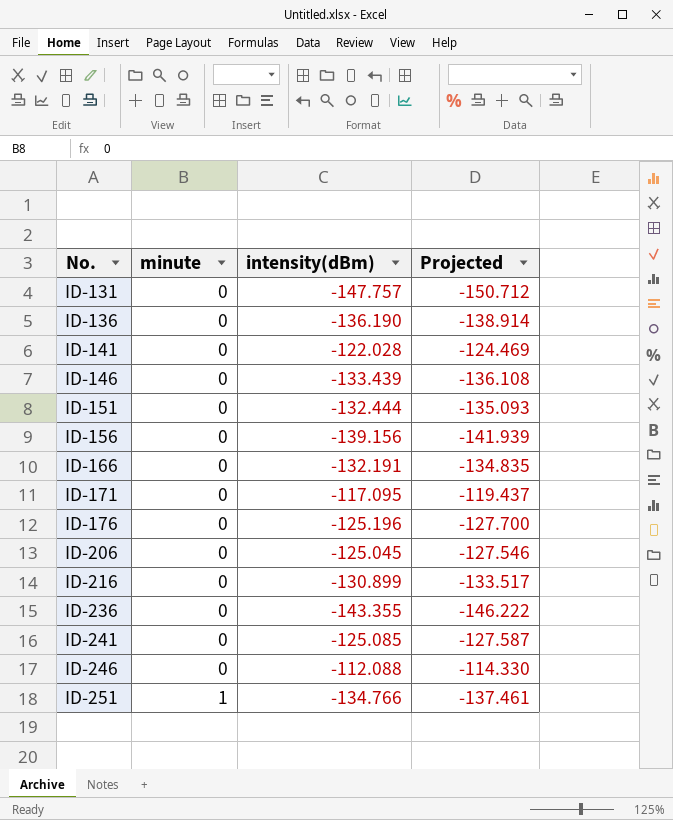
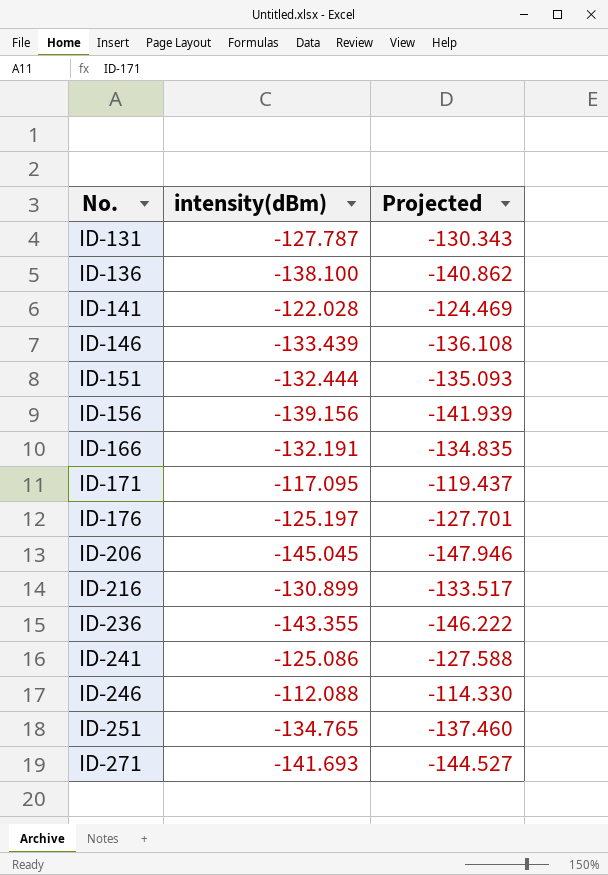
column minute | position: 2 -> none
ID-131 | intensity(dBm): -147.757 -> -127.787
ID-131 | Projected: -150.712 -> -130.343
ID-136 | intensity(dBm): -136.190 -> -138.100
ID-136 | Projected: -138.914 -> -140.862
ID-176 | intensity(dBm): -125.196 -> -125.197
ID-176 | Projected: -127.700 -> -127.701
ID-206 | intensity(dBm): -125.045 -> -145.045
ID-206 | Projected: -127.546 -> -147.946
ID-241 | intensity(dBm): -125.085 -> -125.086
ID-241 | Projected: -127.587 -> -127.588
ID-251 | intensity(dBm): -134.766 -> -134.765
ID-251 | Projected: -137.461 -> -137.460
row ID-271: none -> -141.693 | -144.527

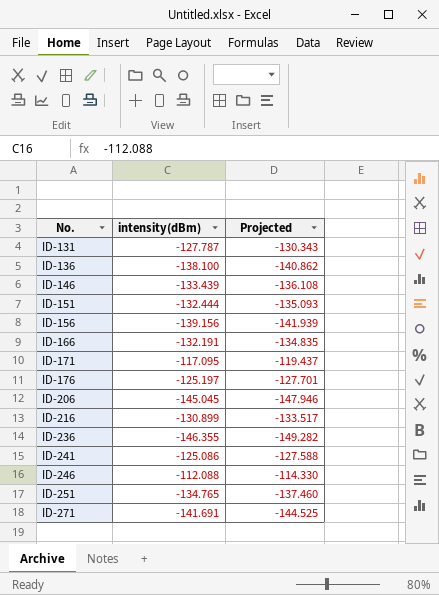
row ID-141: -122.028 | -124.469 -> none
ID-236 | intensity(dBm): -143.355 -> -146.355
ID-236 | Projected: -146.222 -> -149.282
ID-271 | intensity(dBm): -141.693 -> -141.691
ID-271 | Projected: -144.527 -> -144.525

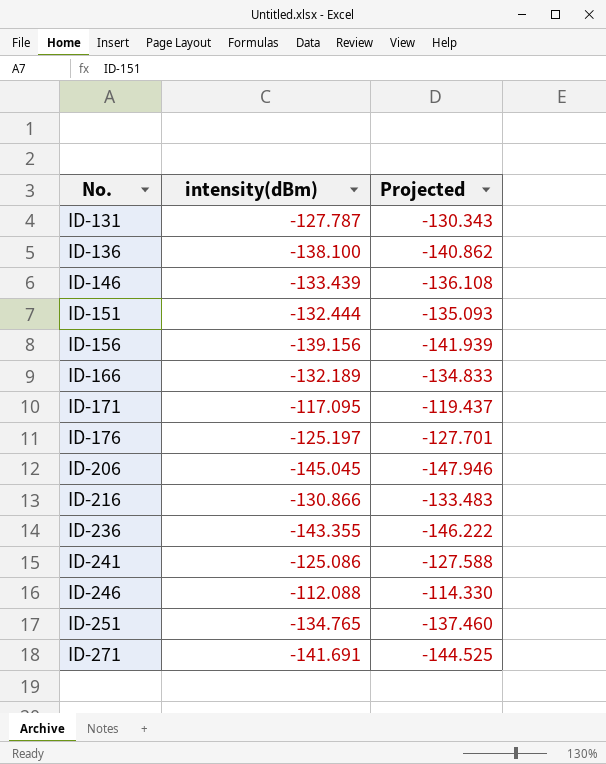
ID-166 | intensity(dBm): -132.191 -> -132.189
ID-166 | Projected: -134.835 -> -134.833
ID-216 | intensity(dBm): -130.899 -> -130.866
ID-216 | Projected: -133.517 -> -133.483
ID-236 | intensity(dBm): -146.355 -> -143.355
ID-236 | Projected: -149.282 -> -146.222

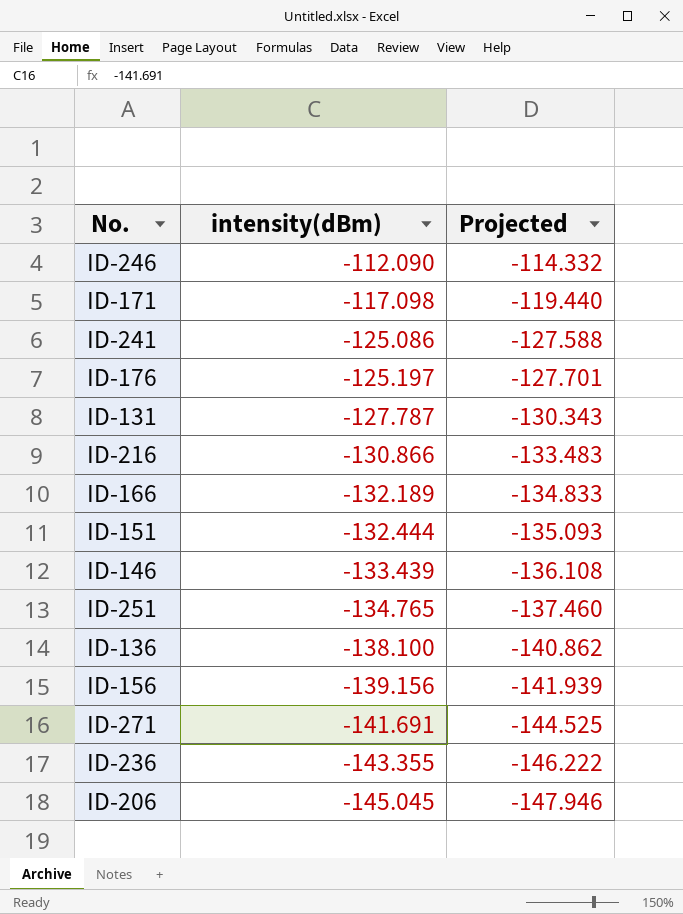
row order: No. ascending -> intensity(dBm) descending
ID-246 | intensity(dBm): -112.088 -> -112.090
ID-246 | Projected: -114.330 -> -114.332
ID-171 | intensity(dBm): -117.095 -> -117.098
ID-171 | Projected: -119.437 -> -119.440

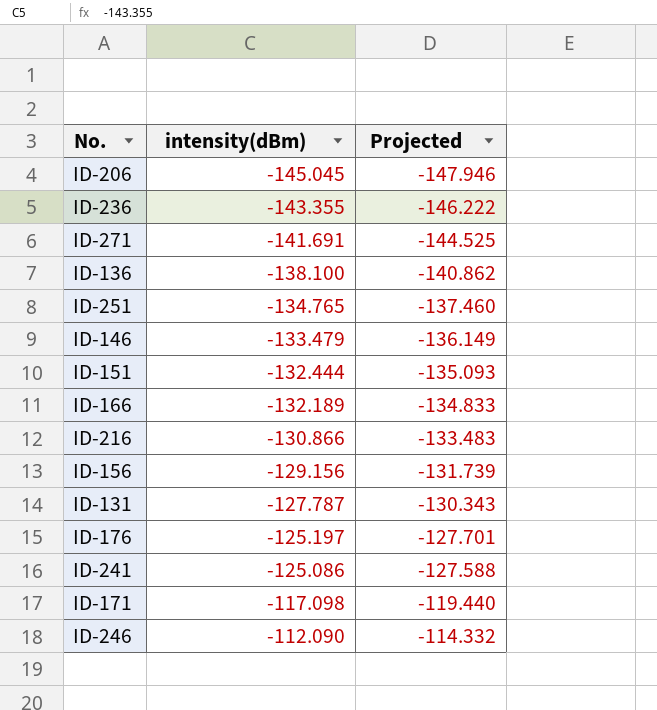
row order: intensity(dBm) descending -> intensity(dBm) ascending
ID-146 | intensity(dBm): -133.439 -> -133.479
ID-146 | Projected: -136.108 -> -136.149
ID-156 | intensity(dBm): -139.156 -> -129.156
ID-156 | Projected: -141.939 -> -131.739

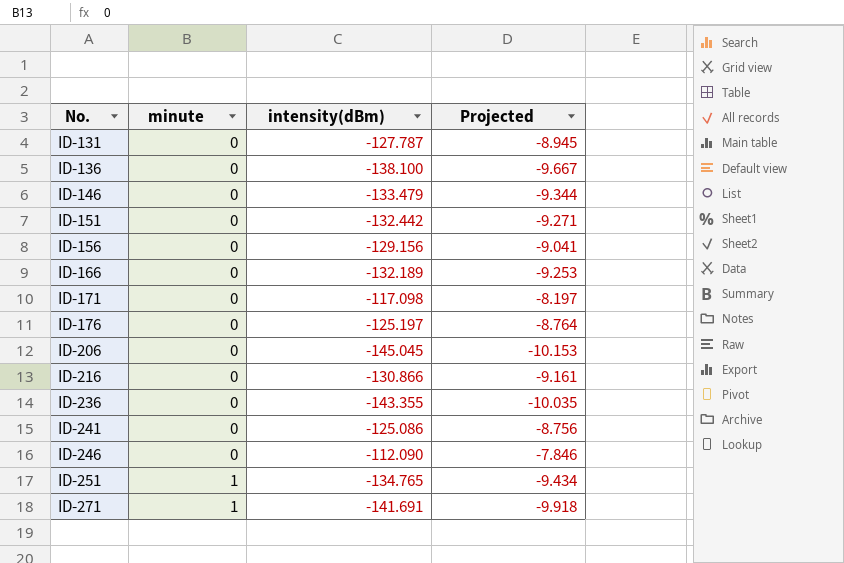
row order: intensity(dBm) ascending -> No. ascending
column minute | position: none -> 2
column Projected | formula: [intensity(dBm)] * 1.02 -> [intensity(dBm)] * 0.07
ID-151 | intensity(dBm): -132.444 -> -132.442

